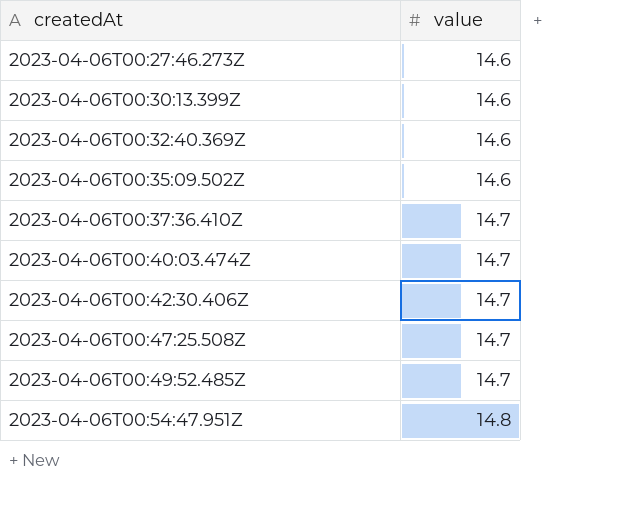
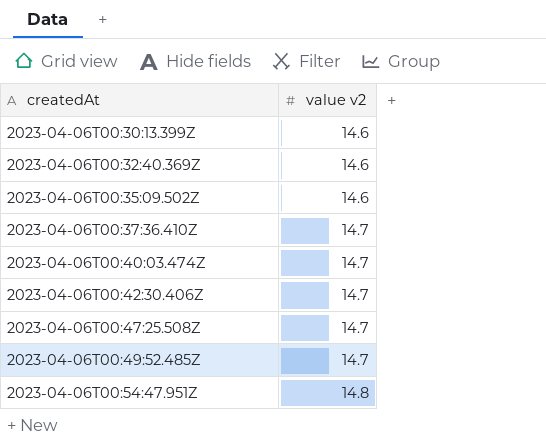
column name: value -> value v2
row 2023-04-06T00:27:46.273Z: 14.6 -> none

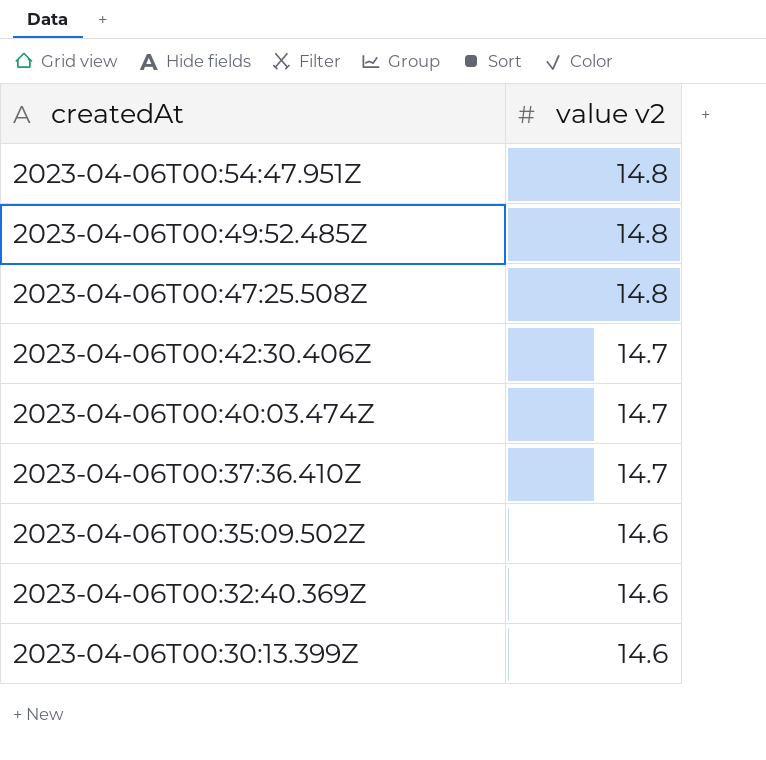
row order: createdAt ascending -> createdAt descending
2023-04-06T00:49:52.485Z | value v2: 14.7 -> 14.8
2023-04-06T00:47:25.508Z | value v2: 14.7 -> 14.8

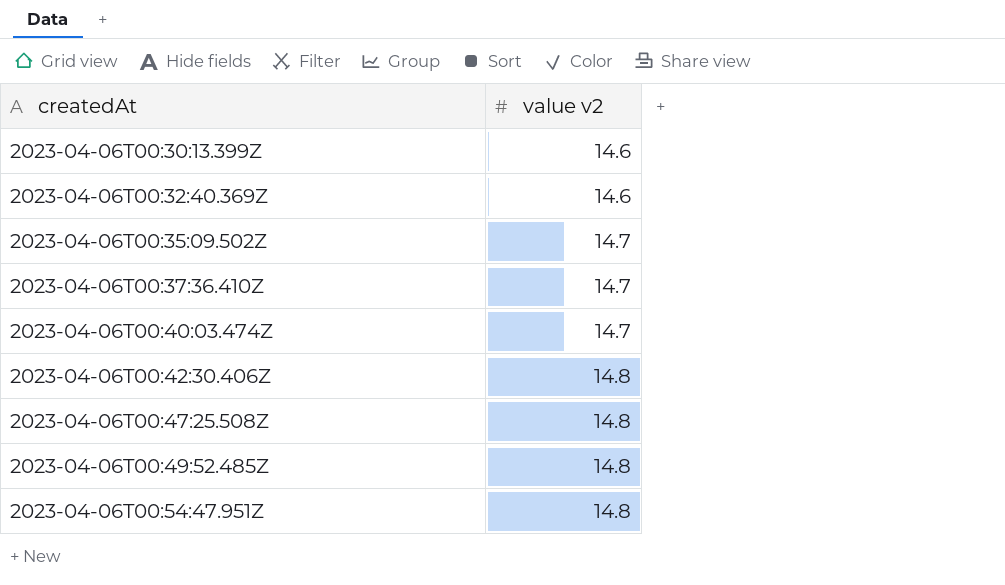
row order: createdAt descending -> createdAt ascending
2023-04-06T00:35:09.502Z | value v2: 14.6 -> 14.7
2023-04-06T00:42:30.406Z | value v2: 14.7 -> 14.8

